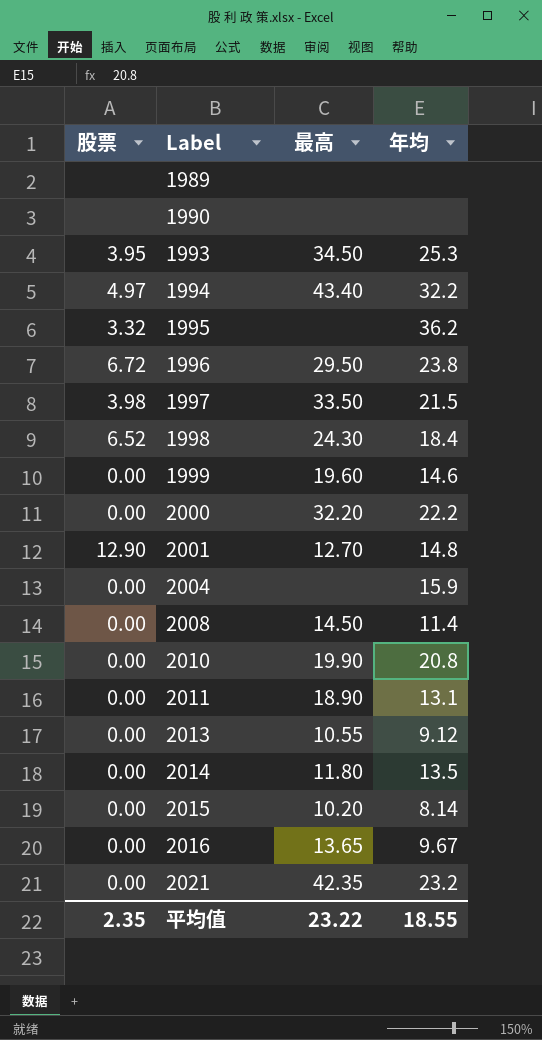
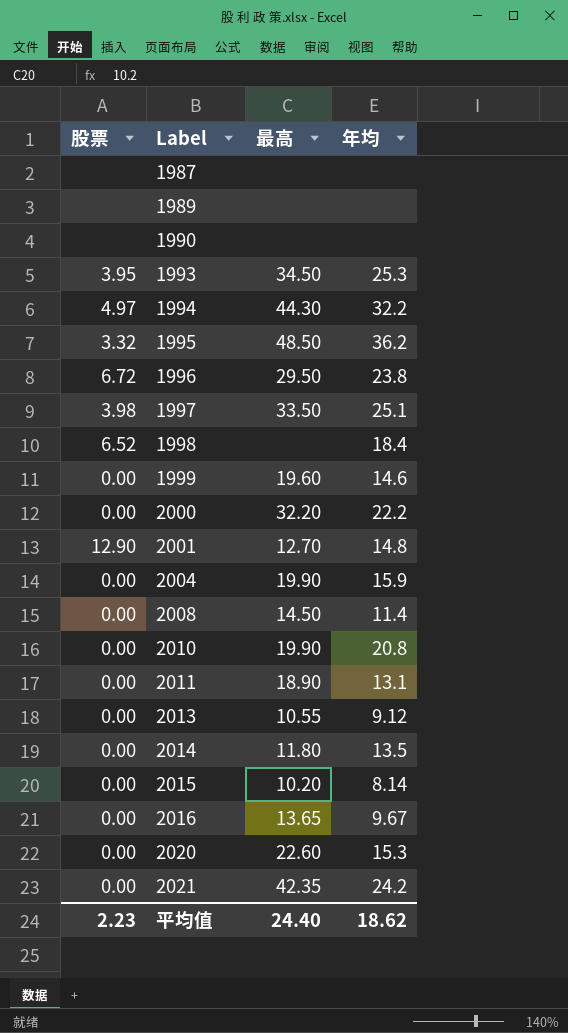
row 1987: none -> none | none | none
1994 | 最高: 43.40 -> 44.30
1995 | 最高: none -> 48.50
1997 | 年均: 21.5 -> 25.1
1998 | 最高: 24.30 -> none
2004 | 最高: none -> 19.90
row 2020: none -> 0.00 | 22.60 | 15.3
2021 | 年均: 23.2 -> 24.2
平均值 | 股票: 2.35 -> 2.23
平均值 | 最高: 23.22 -> 24.40
平均值 | 年均: 18.55 -> 18.62

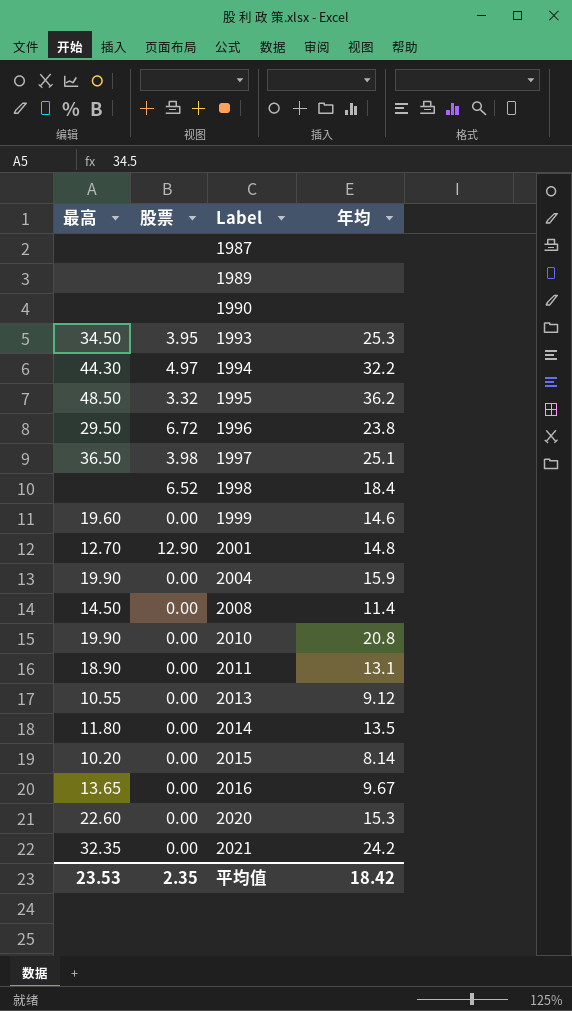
column 最高 | position: 3 -> 1
row 2000: 0.00 | 32.20 | 22.2 -> none
1997 | 最高: 33.50 -> 36.50
2021 | 最高: 42.35 -> 32.35
平均值 | 最高: 24.40 -> 23.53
平均值 | 股票: 2.23 -> 2.35
平均值 | 年均: 18.62 -> 18.42

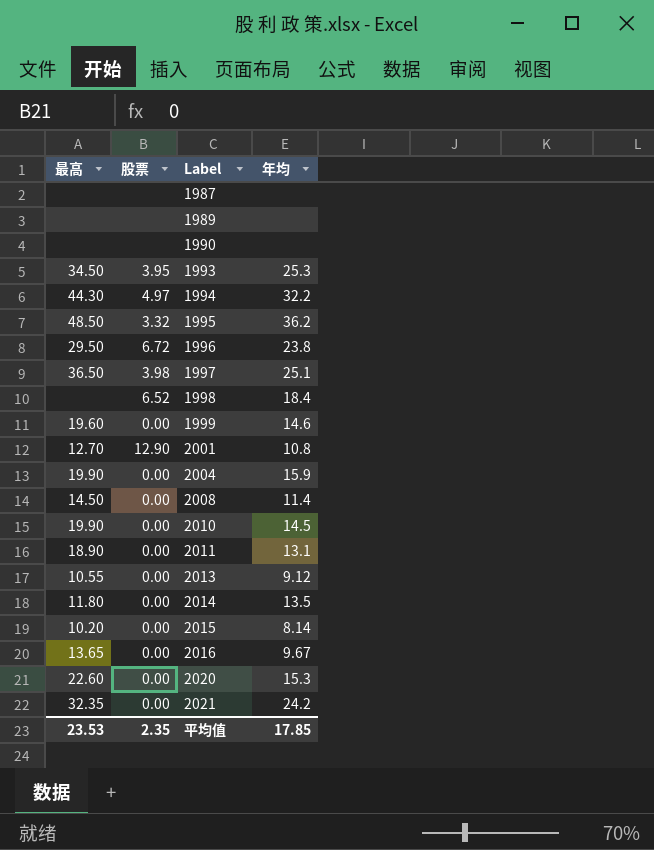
2001 | 年均: 14.8 -> 10.8
2010 | 年均: 20.8 -> 14.5
平均值 | 年均: 18.42 -> 17.85

